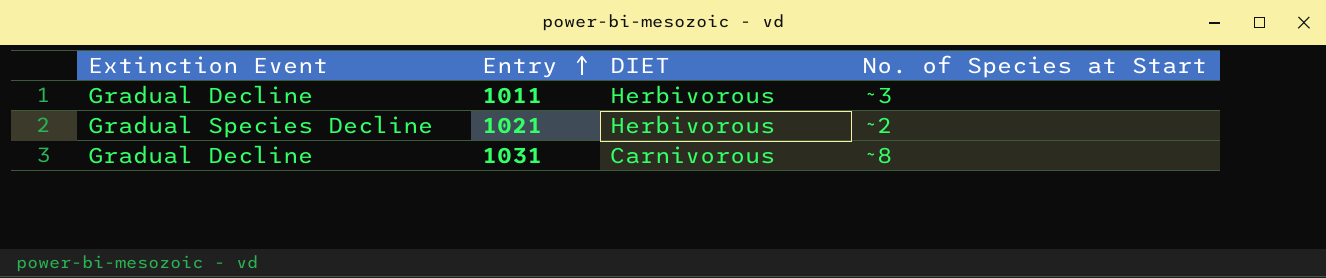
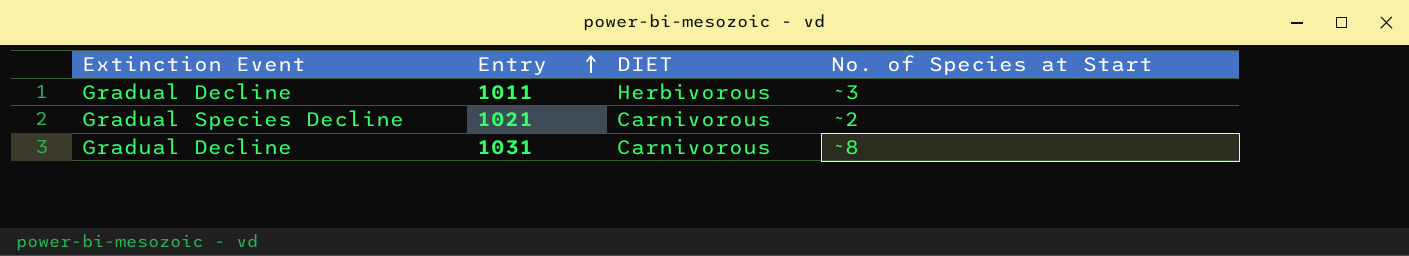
1021 | DIET: Herbivorous -> Carnivorous

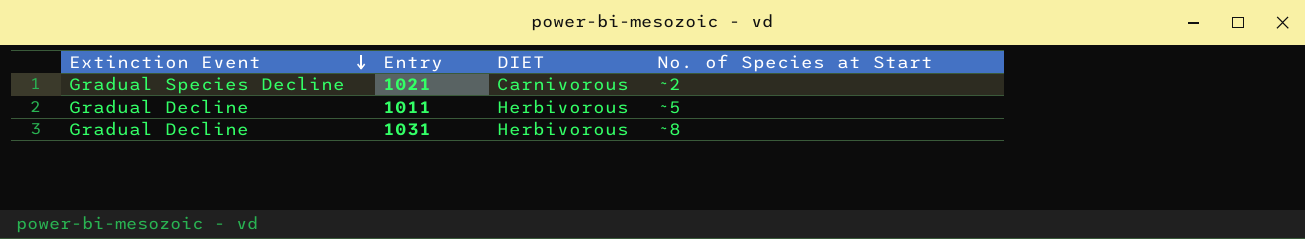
row order: Entry ascending -> Extinction Event descending
1011 | No. of Species at Start: ~3 -> ~5
1031 | DIET: Carnivorous -> Herbivorous

